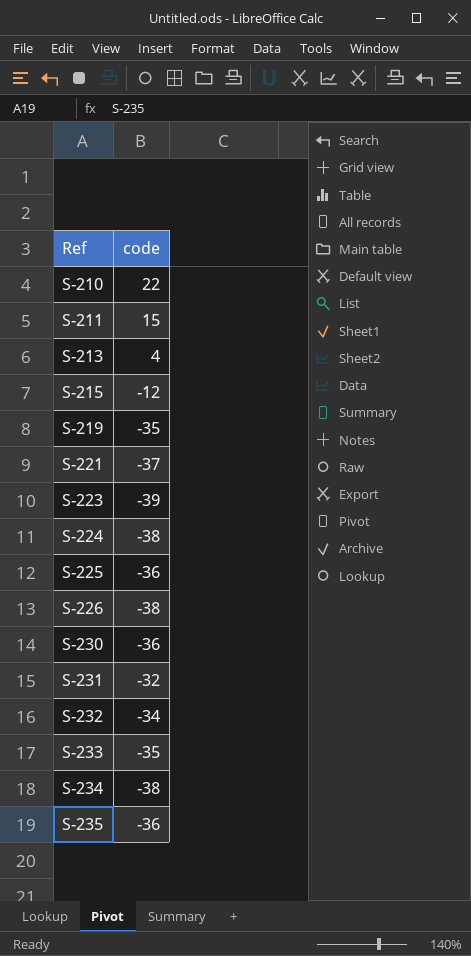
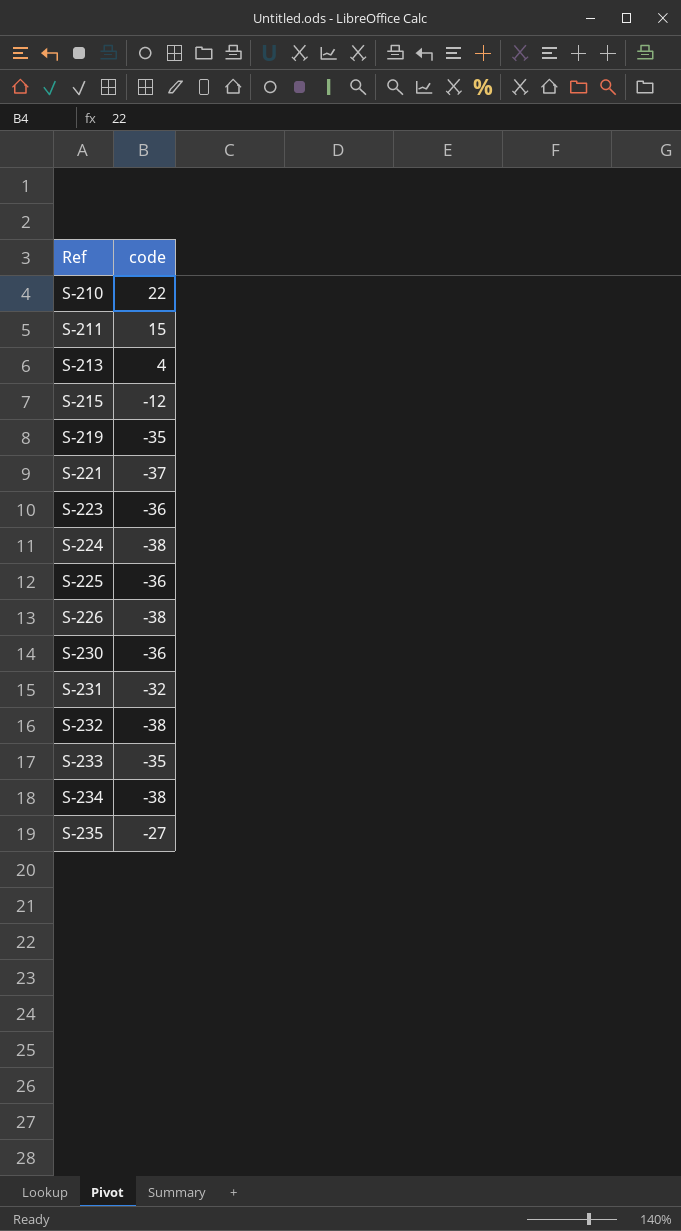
S-223 | code: -39 -> -36
S-232 | code: -34 -> -38
S-235 | code: -36 -> -27

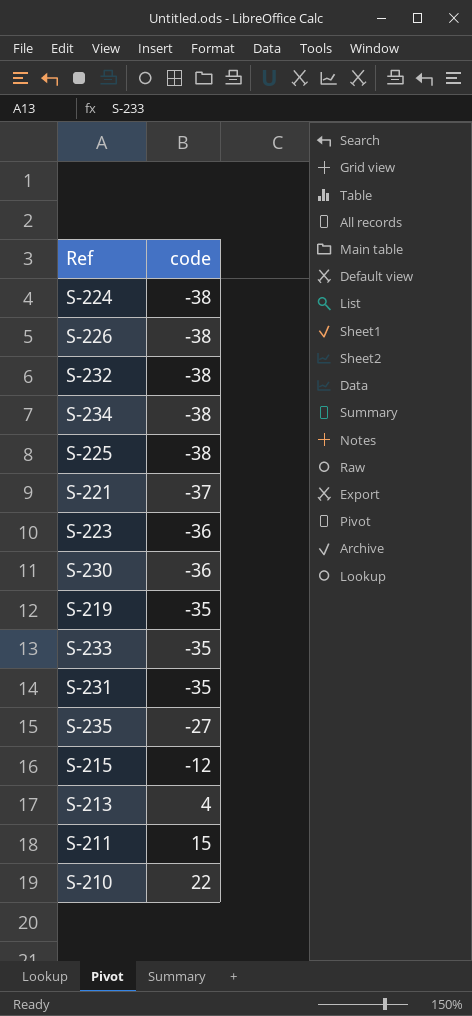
row order: Ref ascending -> code ascending
S-225 | code: -36 -> -38
S-231 | code: -32 -> -35

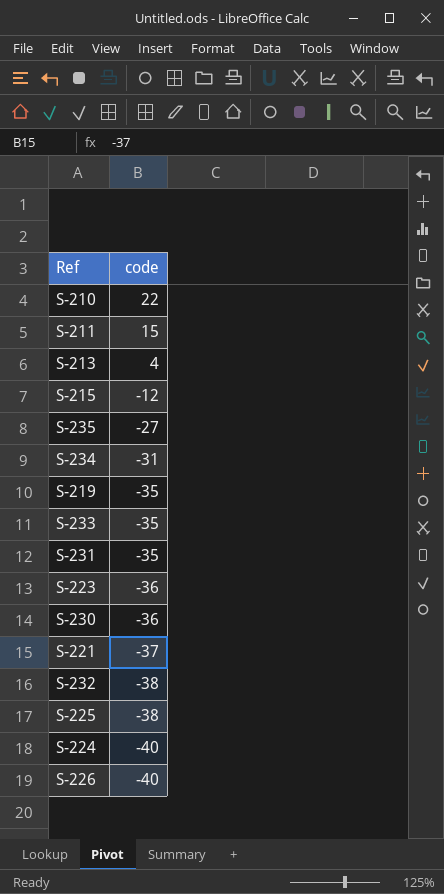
row order: code ascending -> code descending
S-234 | code: -38 -> -31
S-224 | code: -38 -> -40
S-226 | code: -38 -> -40

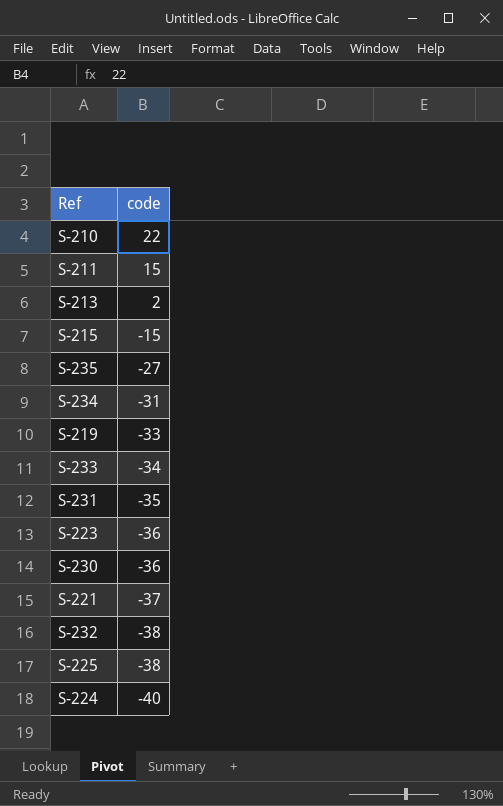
row S-226: -40 -> none
S-213 | code: 4 -> 2
S-215 | code: -12 -> -15
S-219 | code: -35 -> -33
S-233 | code: -35 -> -34

